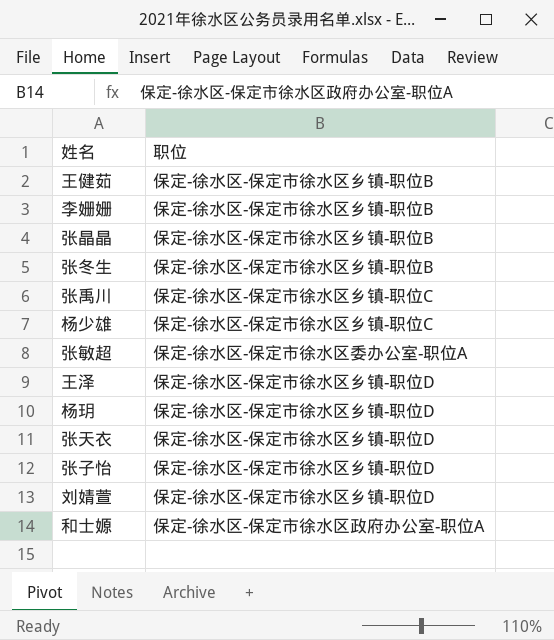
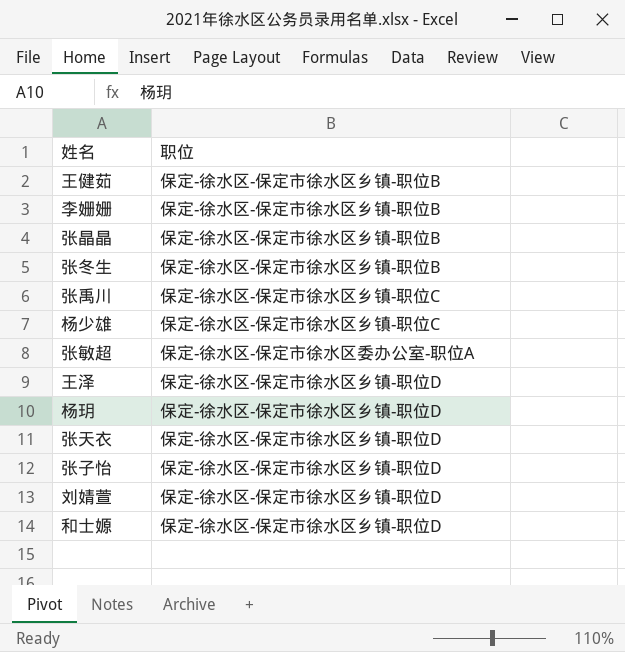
和士嫄 | 职位: 保定-徐水区-保定市徐水区政府办公室-职位A -> 保定-徐水区-保定市徐水区乡镇-职位D

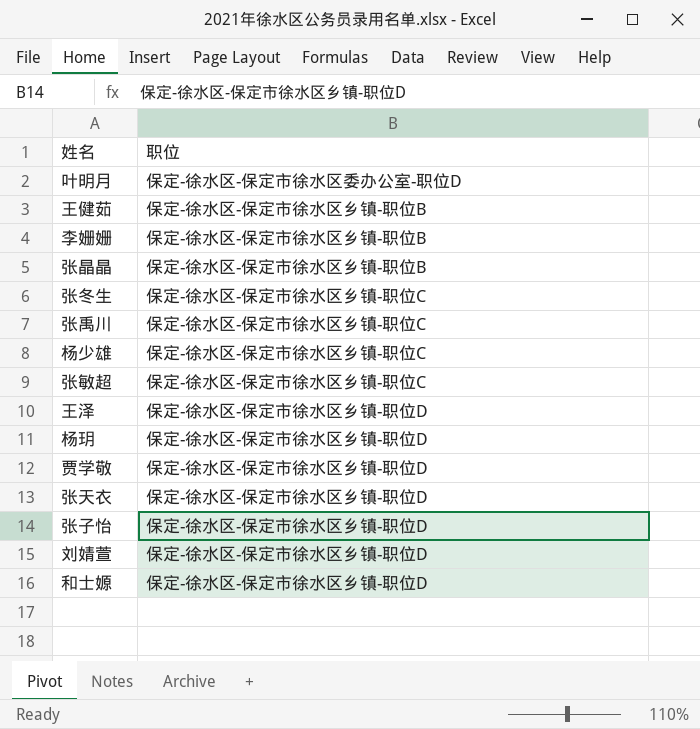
row 叶明月: none -> 保定-徐水区-保定市徐水区委办公室-职位D
张冬生 | 职位: 保定-徐水区-保定市徐水区乡镇-职位B -> 保定-徐水区-保定市徐水区乡镇-职位C
张敏超 | 职位: 保定-徐水区-保定市徐水区委办公室-职位A -> 保定-徐水区-保定市徐水区乡镇-职位C
row 贾学敬: none -> 保定-徐水区-保定市徐水区乡镇-职位D

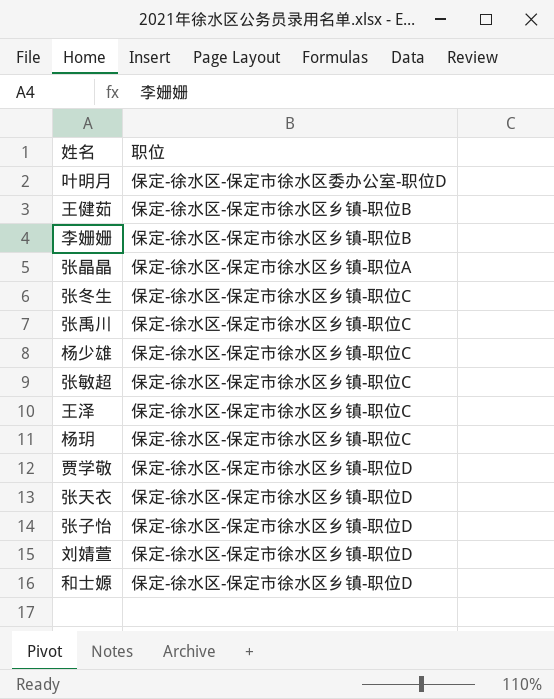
张晶晶 | 职位: 保定-徐水区-保定市徐水区乡镇-职位B -> 保定-徐水区-保定市徐水区乡镇-职位A
王泽 | 职位: 保定-徐水区-保定市徐水区乡镇-职位D -> 保定-徐水区-保定市徐水区乡镇-职位C
杨玥 | 职位: 保定-徐水区-保定市徐水区乡镇-职位D -> 保定-徐水区-保定市徐水区乡镇-职位C

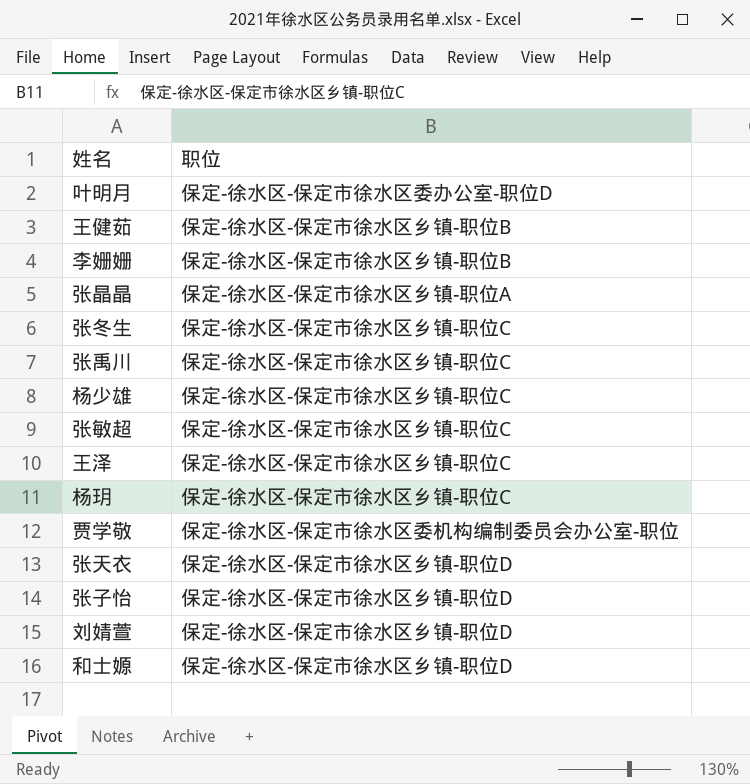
贾学敬 | 职位: 保定-徐水区-保定市徐水区乡镇-职位D -> 保定-徐水区-保定市徐水区委机构编制委员会办公室-职位

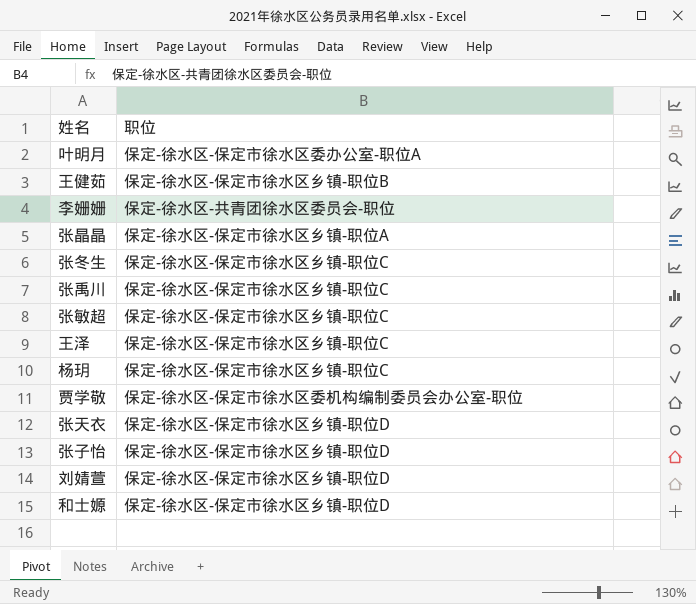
row 杨少雄: 保定-徐水区-保定市徐水区乡镇-职位C -> none
叶明月 | 职位: 保定-徐水区-保定市徐水区委办公室-职位D -> 保定-徐水区-保定市徐水区委办公室-职位A
李姗姗 | 职位: 保定-徐水区-保定市徐水区乡镇-职位B -> 保定-徐水区-共青团徐水区委员会-职位

